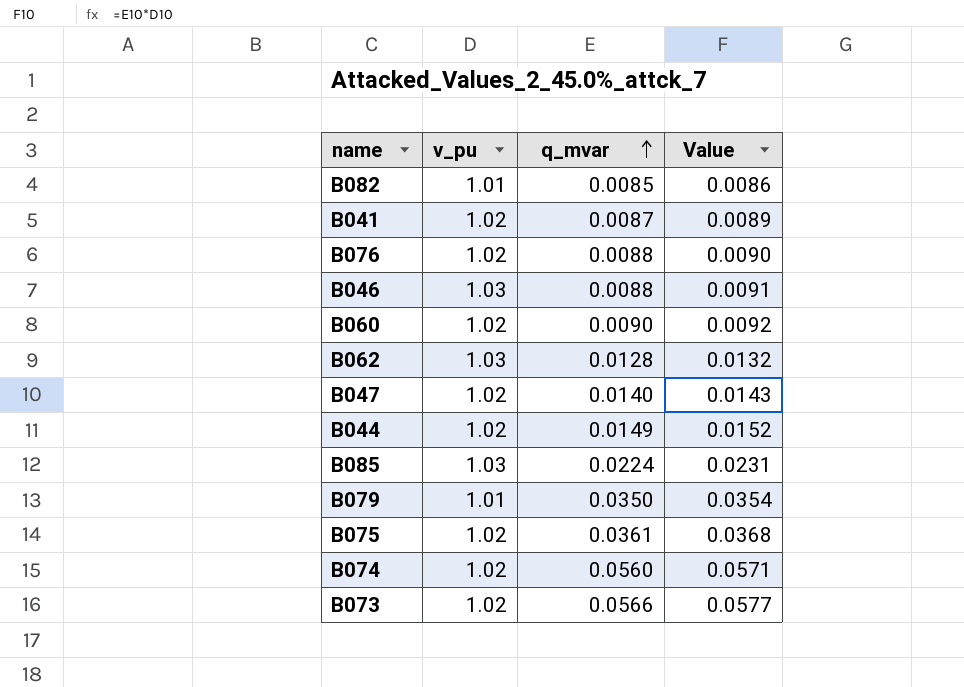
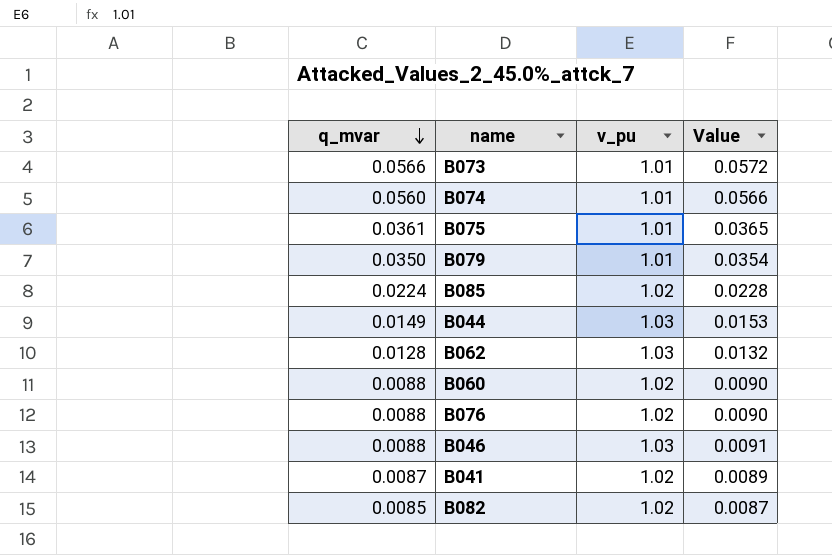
row order: q_mvar ascending -> q_mvar descending
column q_mvar | position: 3 -> 1
row B047: 1.02 | 0.0140 | 0.0143 -> none
B073 | v_pu: 1.02 -> 1.01
B073 | Value: 0.0577 -> 0.0572
B074 | v_pu: 1.02 -> 1.01
B074 | Value: 0.0571 -> 0.0566
B075 | v_pu: 1.02 -> 1.01
B075 | Value: 0.0368 -> 0.0365
B085 | v_pu: 1.03 -> 1.02
B085 | Value: 0.0231 -> 0.0228
B044 | v_pu: 1.02 -> 1.03
B044 | Value: 0.0152 -> 0.0153
B060 | q_mvar: 0.0090 -> 0.0088
B060 | Value: 0.0092 -> 0.0090
B082 | v_pu: 1.01 -> 1.02
B082 | Value: 0.0086 -> 0.0087

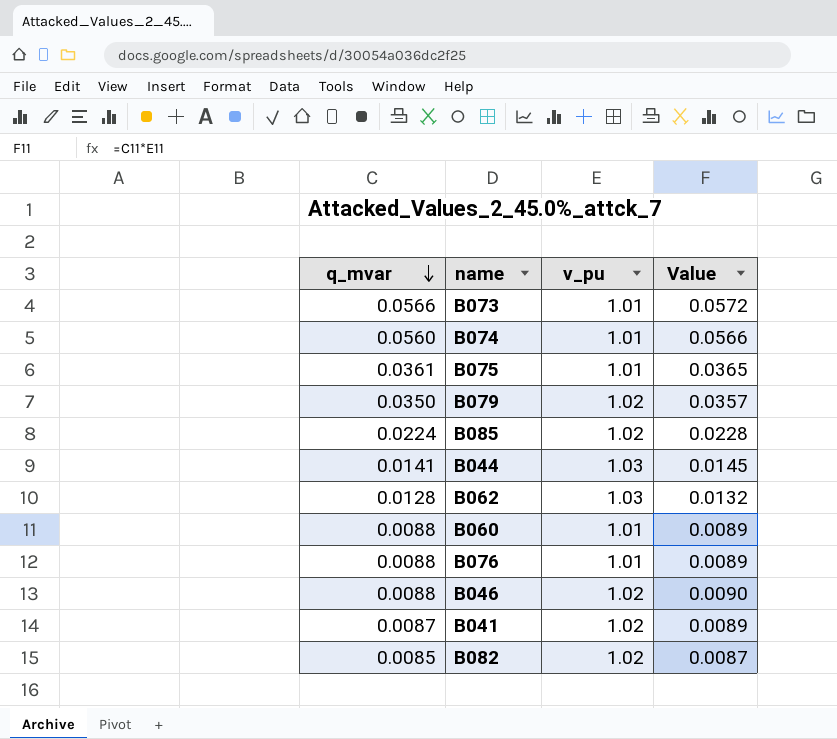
B079 | v_pu: 1.01 -> 1.02
B079 | Value: 0.0354 -> 0.0357
B044 | q_mvar: 0.0149 -> 0.0141
B044 | Value: 0.0153 -> 0.0145
B060 | v_pu: 1.02 -> 1.01
B060 | Value: 0.0090 -> 0.0089
B076 | v_pu: 1.02 -> 1.01
B076 | Value: 0.0090 -> 0.0089
B046 | v_pu: 1.03 -> 1.02
B046 | Value: 0.0091 -> 0.0090

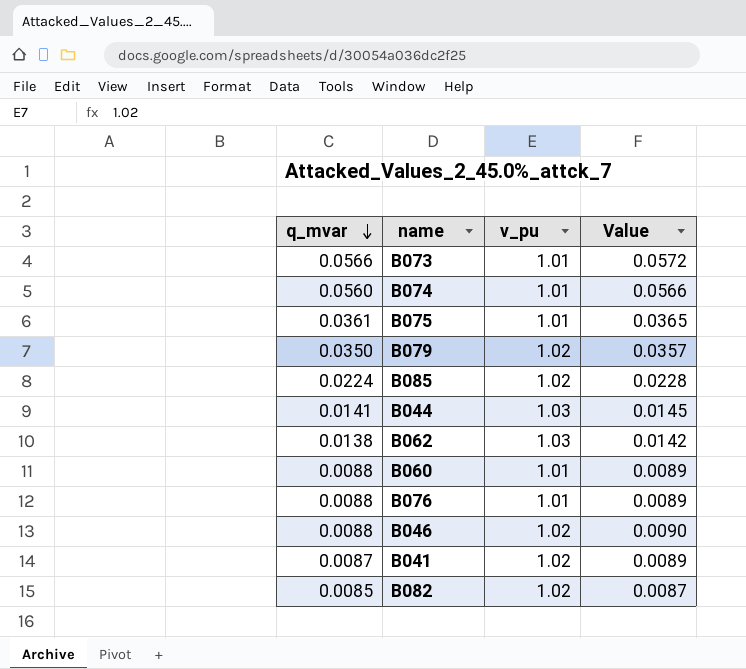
B062 | q_mvar: 0.0128 -> 0.0138
B062 | Value: 0.0132 -> 0.0142

